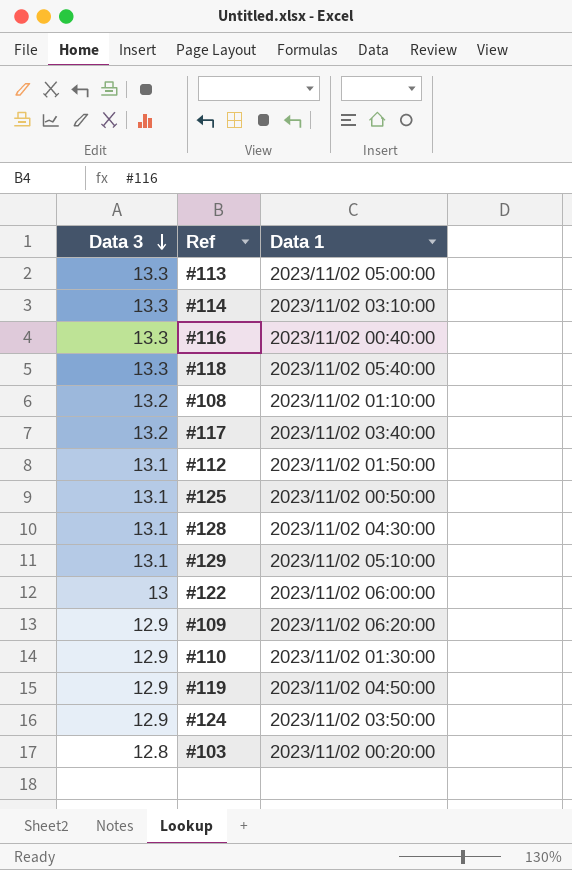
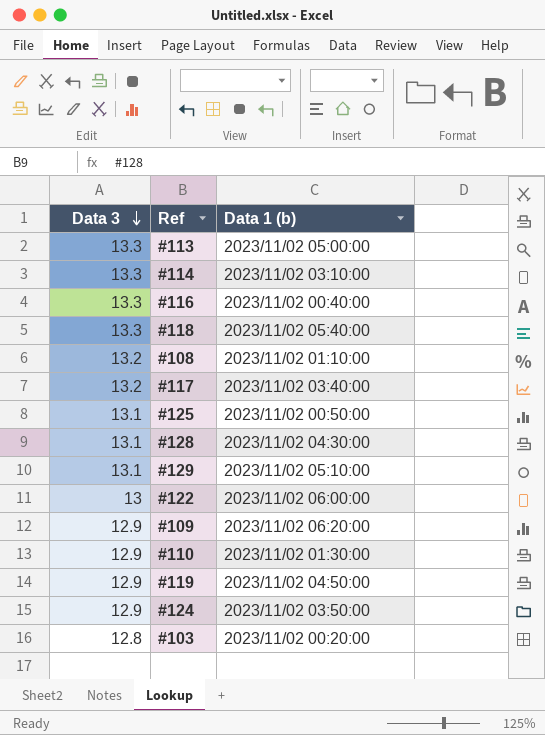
column name: Data 1 -> Data 1 (b)
row #112: 13.1 | 2023/11/02 01:50:00 -> none

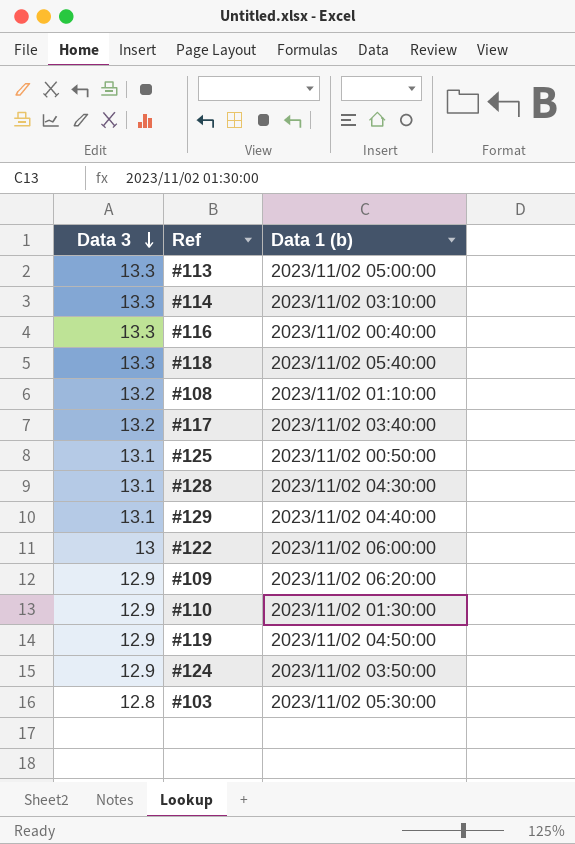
#129 | Data 1 (b): 2023/11/02 05:10:00 -> 2023/11/02 04:40:00
#103 | Data 1 (b): 2023/11/02 00:20:00 -> 2023/11/02 05:30:00

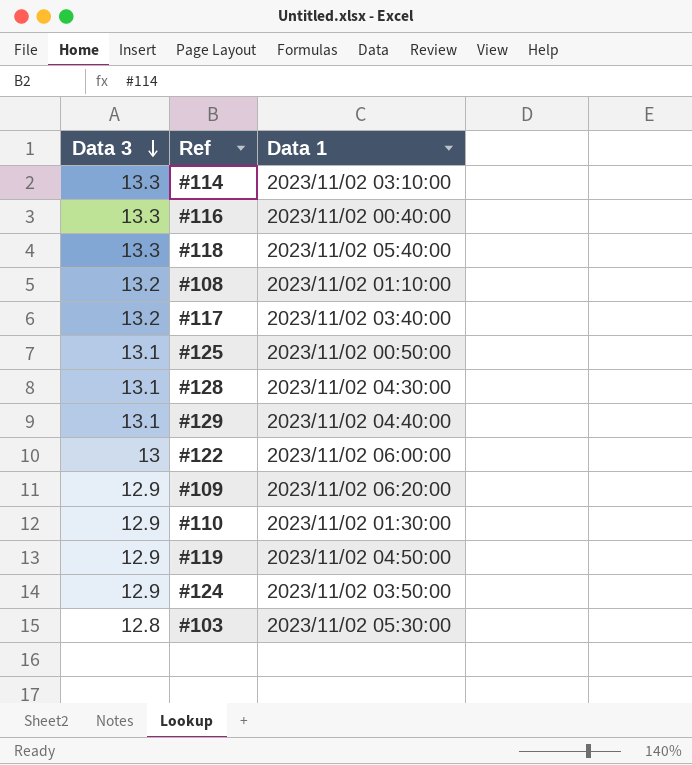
column name: Data 1 (b) -> Data 1
row #113: 13.3 | 2023/11/02 05:00:00 -> none

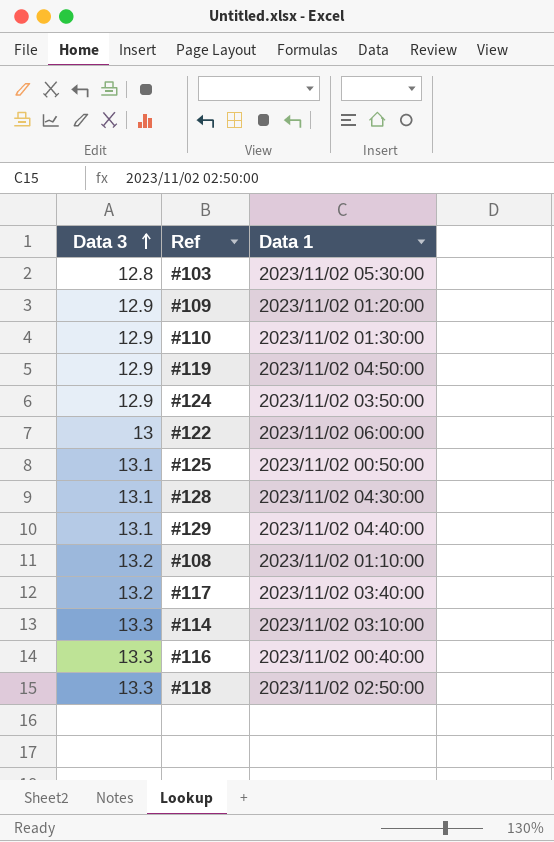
row order: Data 3 descending -> Data 3 ascending
#109 | Data 1: 2023/11/02 06:20:00 -> 2023/11/02 01:20:00
#118 | Data 1: 2023/11/02 05:40:00 -> 2023/11/02 02:50:00

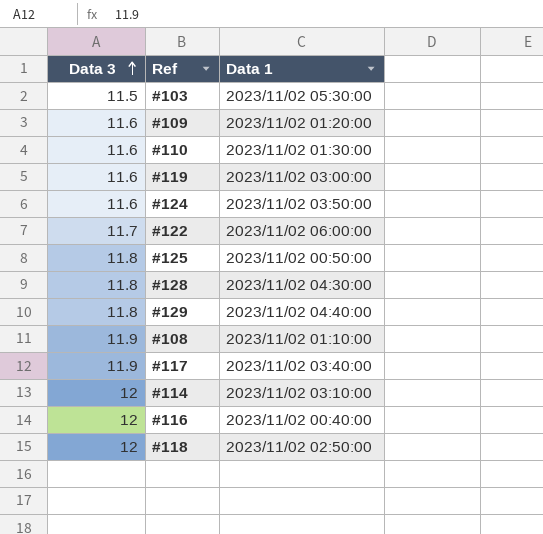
#103 | Data 3: 12.8 -> 11.5
#109 | Data 3: 12.9 -> 11.6
#110 | Data 3: 12.9 -> 11.6
#119 | Data 3: 12.9 -> 11.6
#119 | Data 1: 2023/11/02 04:50:00 -> 2023/11/02 03:00:00
#124 | Data 3: 12.9 -> 11.6
#122 | Data 3: 13 -> 11.7
#125 | Data 3: 13.1 -> 11.8
#128 | Data 3: 13.1 -> 11.8
#129 | Data 3: 13.1 -> 11.8
#108 | Data 3: 13.2 -> 11.9
#117 | Data 3: 13.2 -> 11.9
#114 | Data 3: 13.3 -> 12
#116 | Data 3: 13.3 -> 12
#118 | Data 3: 13.3 -> 12

